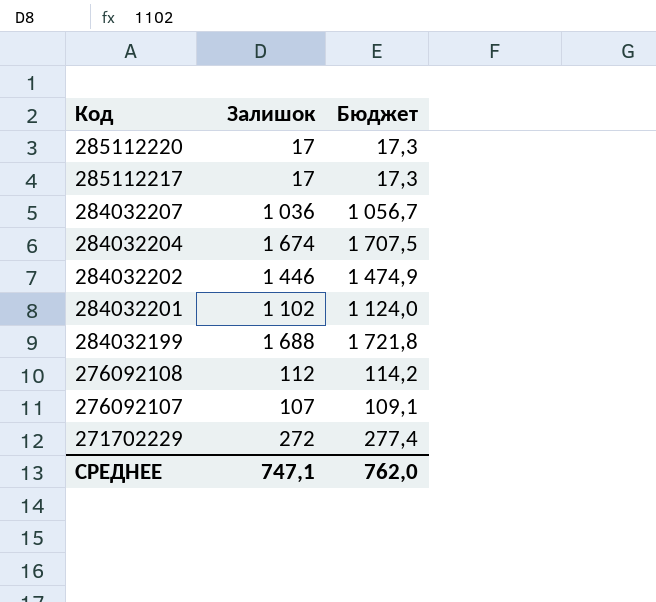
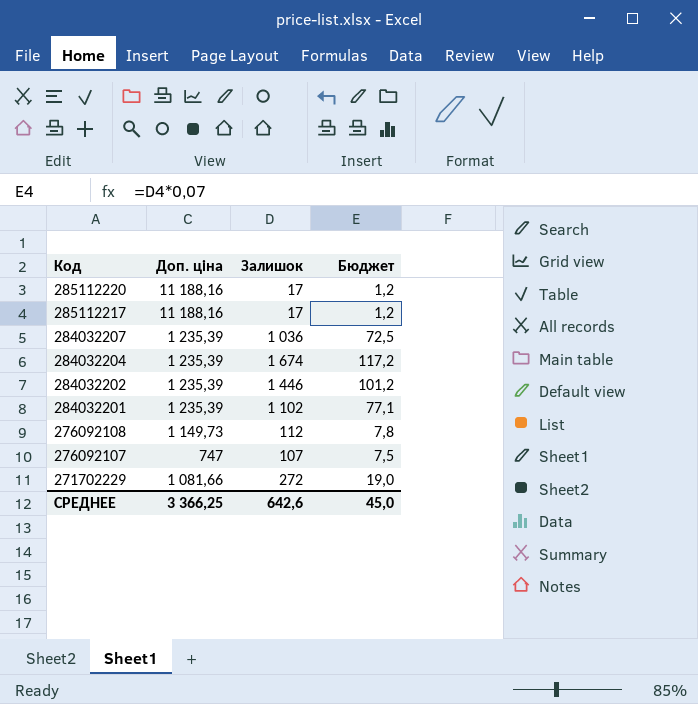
column Доп. ціна | position: none -> 2
column Бюджет | formula: [Залишок] * 1,02 -> [Залишок] * 0,07
row 284032199: 1 688 | 1 721,8 -> none
СРЕДНЕЕ | Залишок: 747,1 -> 642,6
СРЕДНЕЕ | Бюджет: 762,0 -> 45,0

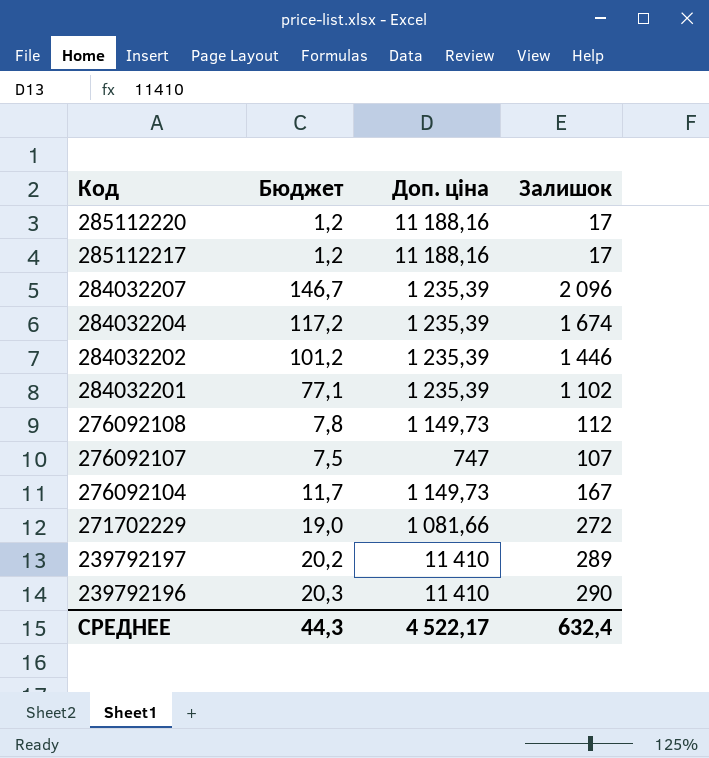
column Бюджет | position: 4 -> 2
284032207 | Бюджет: 72,5 -> 146,7
284032207 | Залишок: 1 036 -> 2 096
row 276092104: none -> 11,7 | 1 149,73 | 167
row 239792197: none -> 20,2 | 11 410 | 289
row 239792196: none -> 20,3 | 11 410 | 290
СРЕДНЕЕ | Бюджет: 45,0 -> 44,3
СРЕДНЕЕ | Доп. ціна: 3 366,25 -> 4 522,17
СРЕДНЕЕ | Залишок: 642,6 -> 632,4

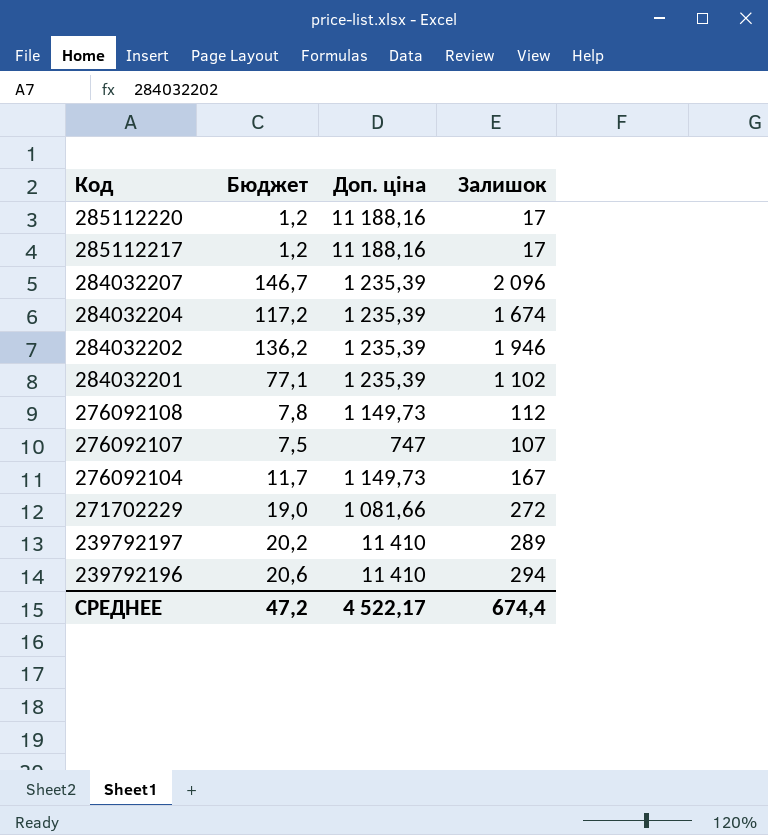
284032202 | Бюджет: 101,2 -> 136,2
284032202 | Залишок: 1 446 -> 1 946
239792196 | Бюджет: 20,3 -> 20,6
239792196 | Залишок: 290 -> 294
СРЕДНЕЕ | Бюджет: 44,3 -> 47,2
СРЕДНЕЕ | Залишок: 632,4 -> 674,4

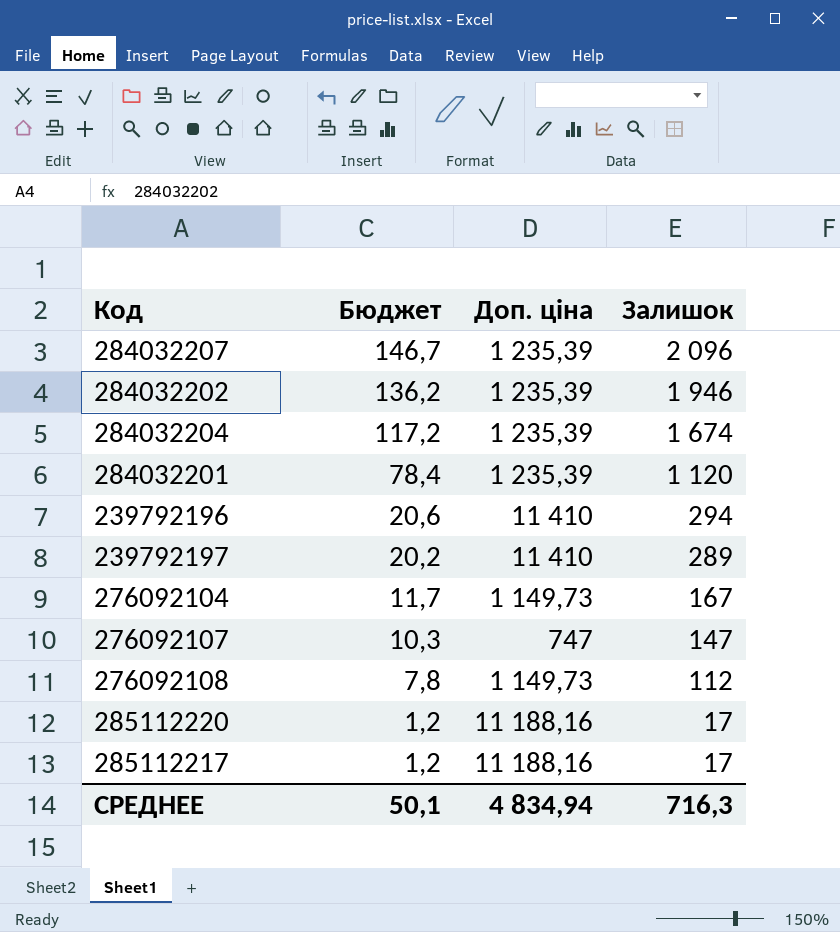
row order: Код descending -> Бюджет descending
row 271702229: 19,0 | 1 081,66 | 272 -> none
284032201 | Бюджет: 77,1 -> 78,4
284032201 | Залишок: 1 102 -> 1 120
276092107 | Бюджет: 7,5 -> 10,3
276092107 | Залишок: 107 -> 147
СРЕДНЕЕ | Бюджет: 47,2 -> 50,1
СРЕДНЕЕ | Доп. ціна: 4 522,17 -> 4 834,94
СРЕДНЕЕ | Залишок: 674,4 -> 716,3

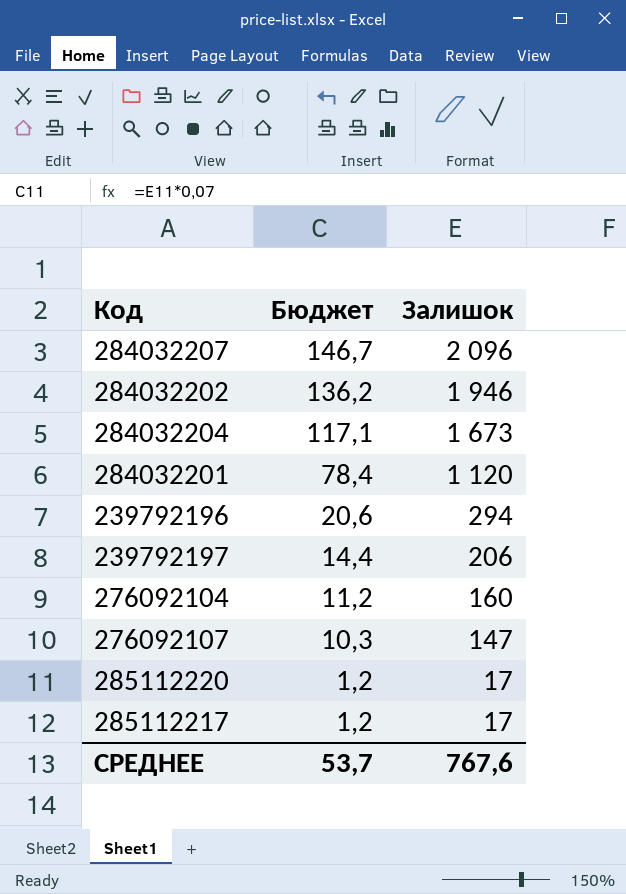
column Доп. ціна | position: 3 -> none
row 276092108: 7,8 | 1 149,73 | 112 -> none
284032204 | Бюджет: 117,2 -> 117,1
284032204 | Залишок: 1 674 -> 1 673
239792197 | Бюджет: 20,2 -> 14,4
239792197 | Залишок: 289 -> 206
276092104 | Бюджет: 11,7 -> 11,2
276092104 | Залишок: 167 -> 160
СРЕДНЕЕ | Бюджет: 50,1 -> 53,7
СРЕДНЕЕ | Залишок: 716,3 -> 767,6

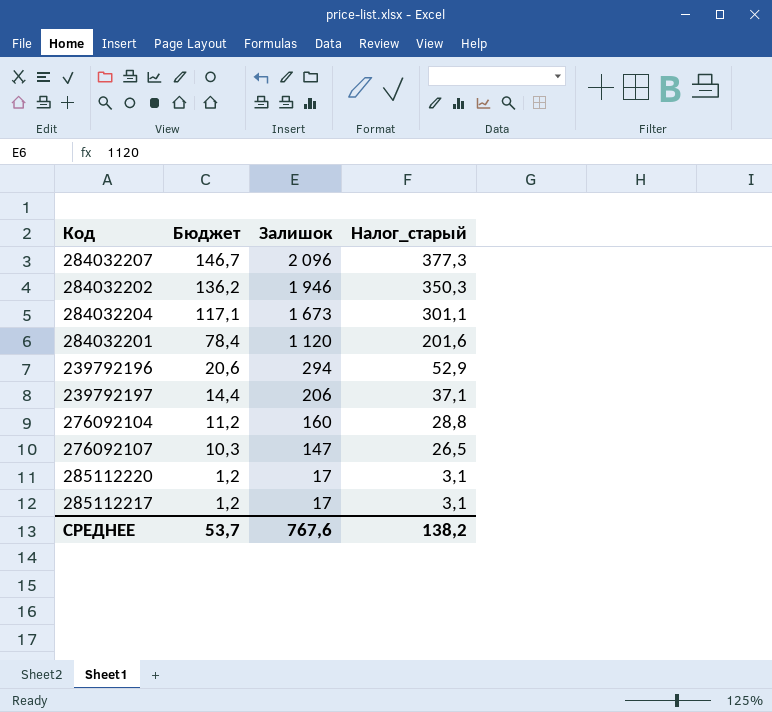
column Налог_старый | formula: none -> [Залишок] * 0,18

